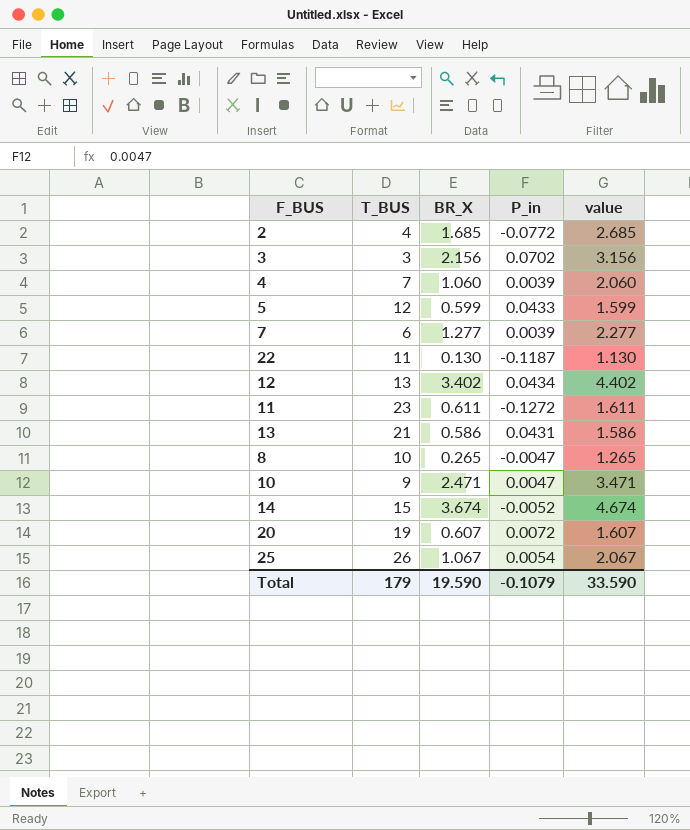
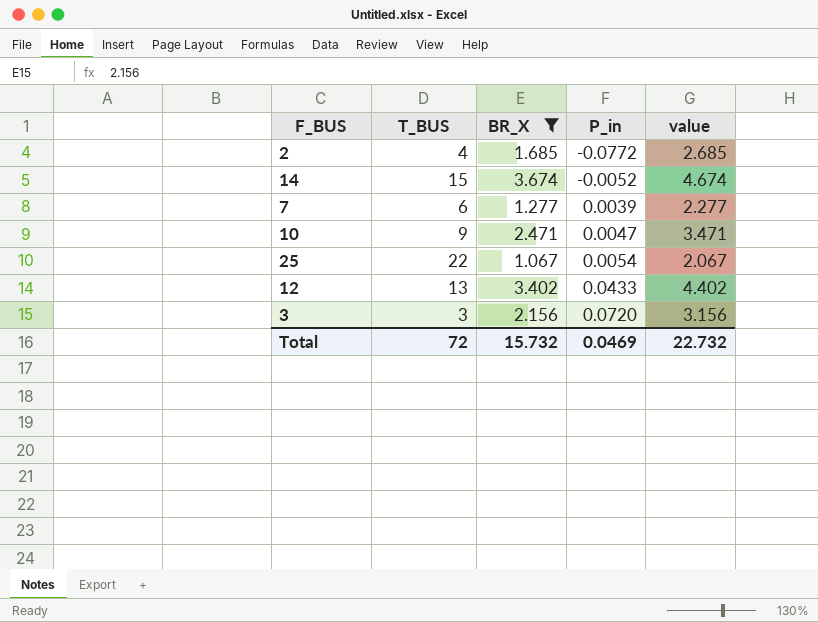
filter: none -> BR_X >= 1.067
row order: none -> P_in ascending
25 | T_BUS: 26 -> 22
12 | P_in: 0.0434 -> 0.0433
3 | P_in: 0.0702 -> 0.0720
Total | T_BUS: 179 -> 72
Total | BR_X: 19.590 -> 15.732
Total | P_in: -0.1079 -> 0.0469
Total | value: 33.590 -> 22.732

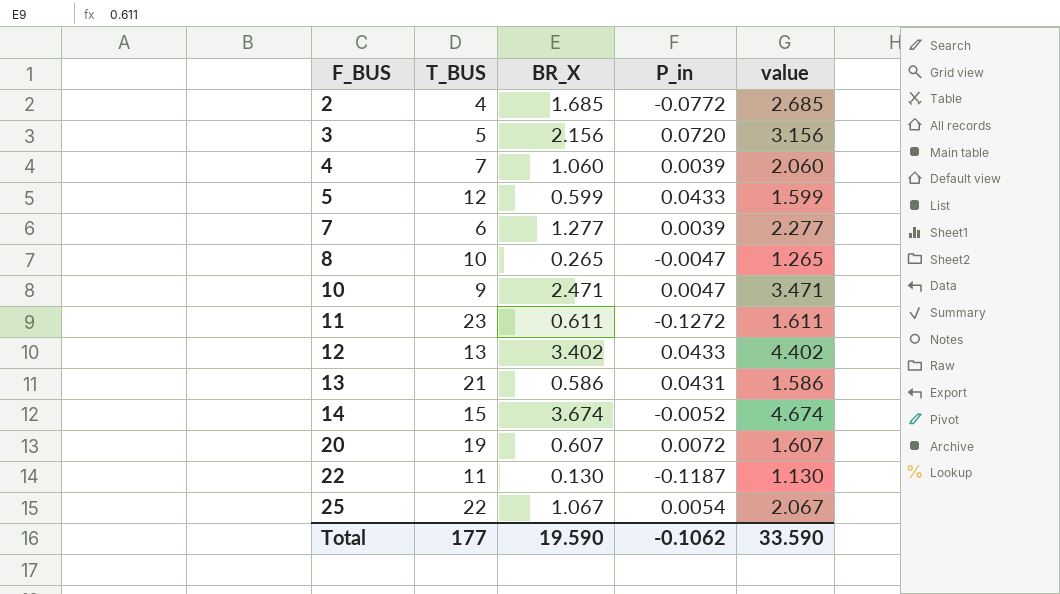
filter: BR_X >= 1.067 -> none
row order: P_in ascending -> F_BUS ascending
3 | T_BUS: 3 -> 5
Total | T_BUS: 72 -> 177
Total | BR_X: 15.732 -> 19.590
Total | P_in: 0.0469 -> -0.1062
Total | value: 22.732 -> 33.590

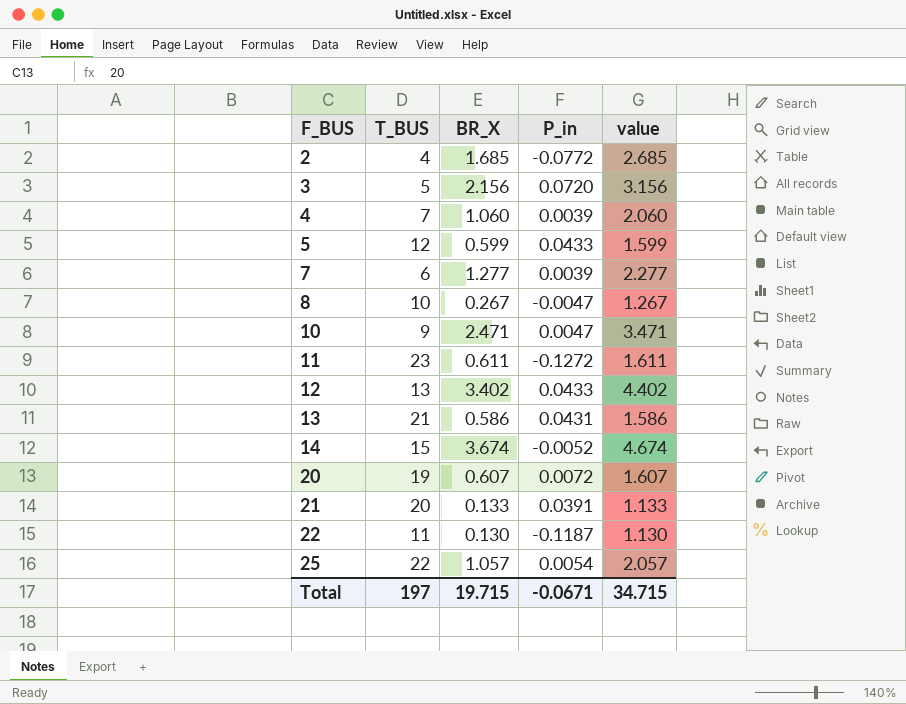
8 | BR_X: 0.265 -> 0.267
8 | value: 1.265 -> 1.267
row 21: none -> 20 | 0.133 | 0.0391 | 1.133
25 | BR_X: 1.067 -> 1.057
25 | value: 2.067 -> 2.057
Total | T_BUS: 177 -> 197
Total | BR_X: 19.590 -> 19.715
Total | P_in: -0.1062 -> -0.0671
Total | value: 33.590 -> 34.715

